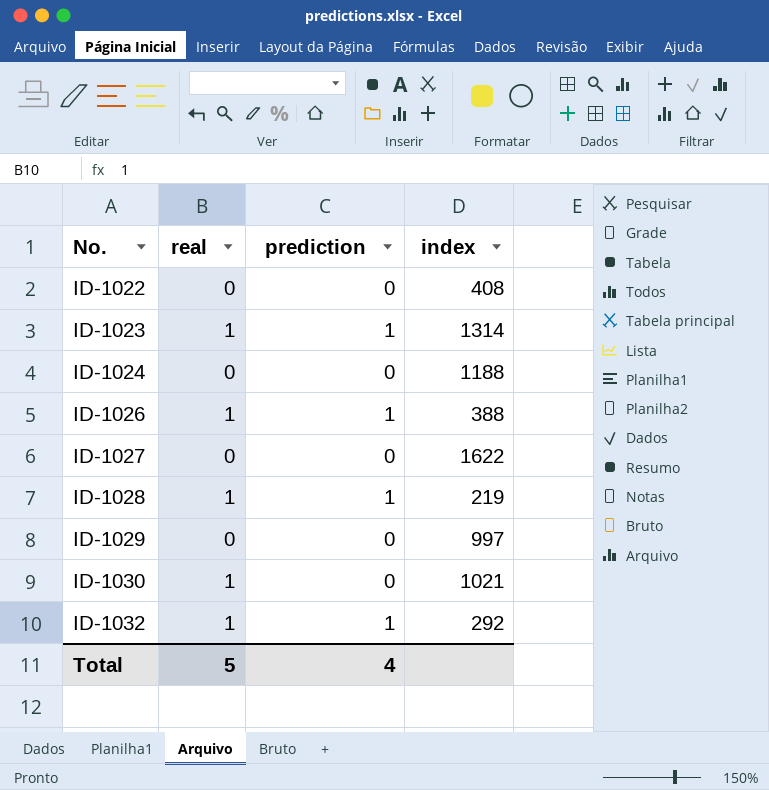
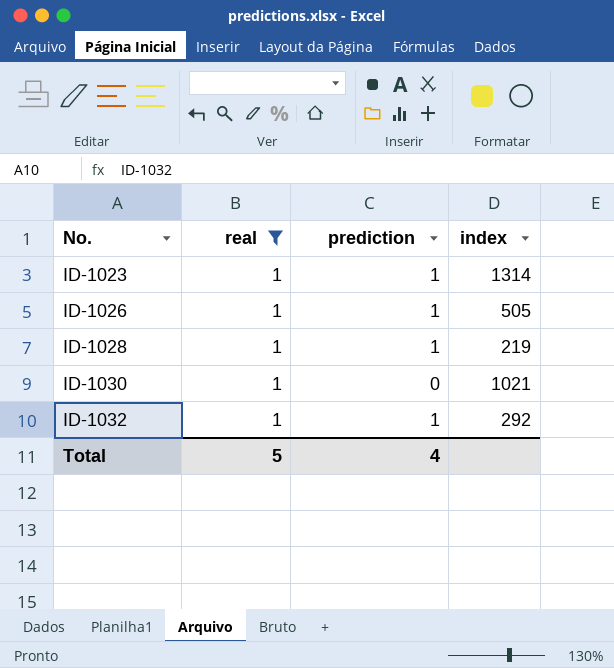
filter: none -> real = 1
ID-1026 | index: 388 -> 505

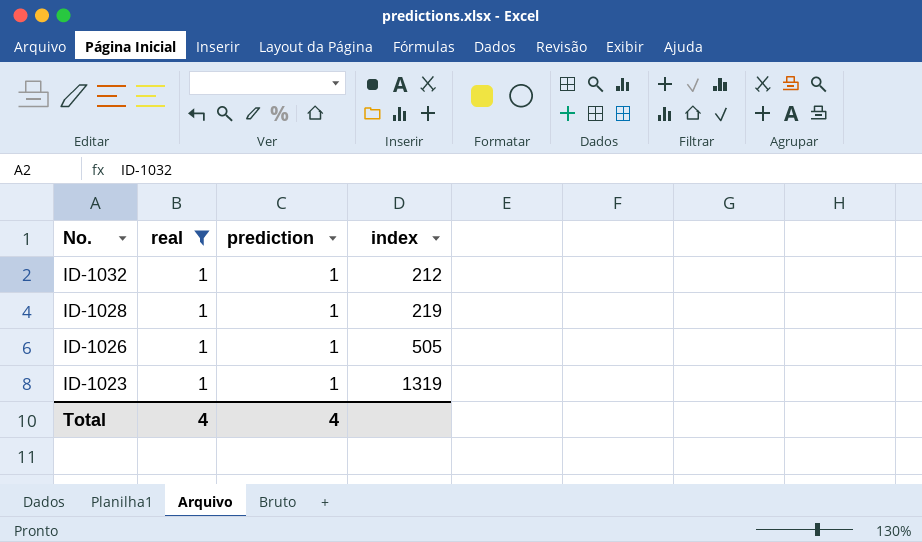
row order: No. ascending -> No. descending
row ID-1030: 1 | 0 | 1021 -> none
ID-1032 | index: 292 -> 212
ID-1023 | index: 1314 -> 1319
Total | real: 5 -> 4

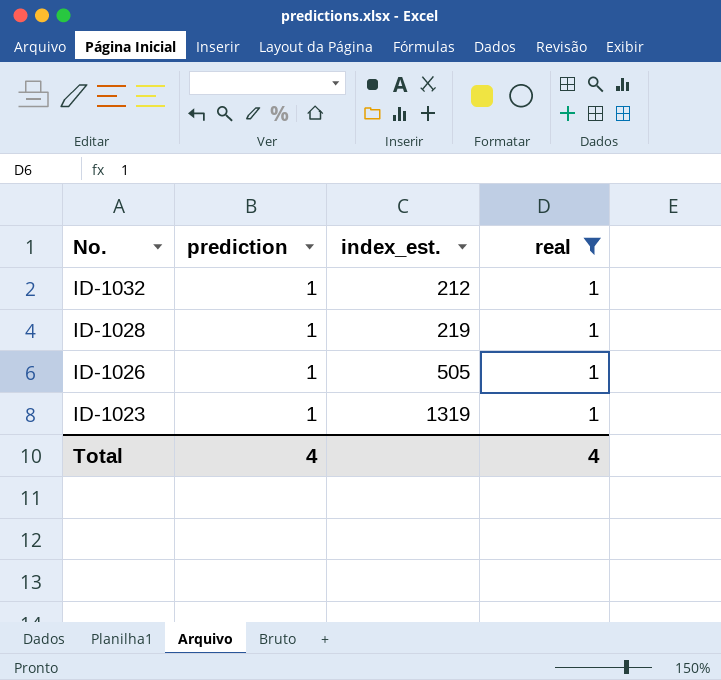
column name: index -> index_est.
column real | position: 2 -> 4

